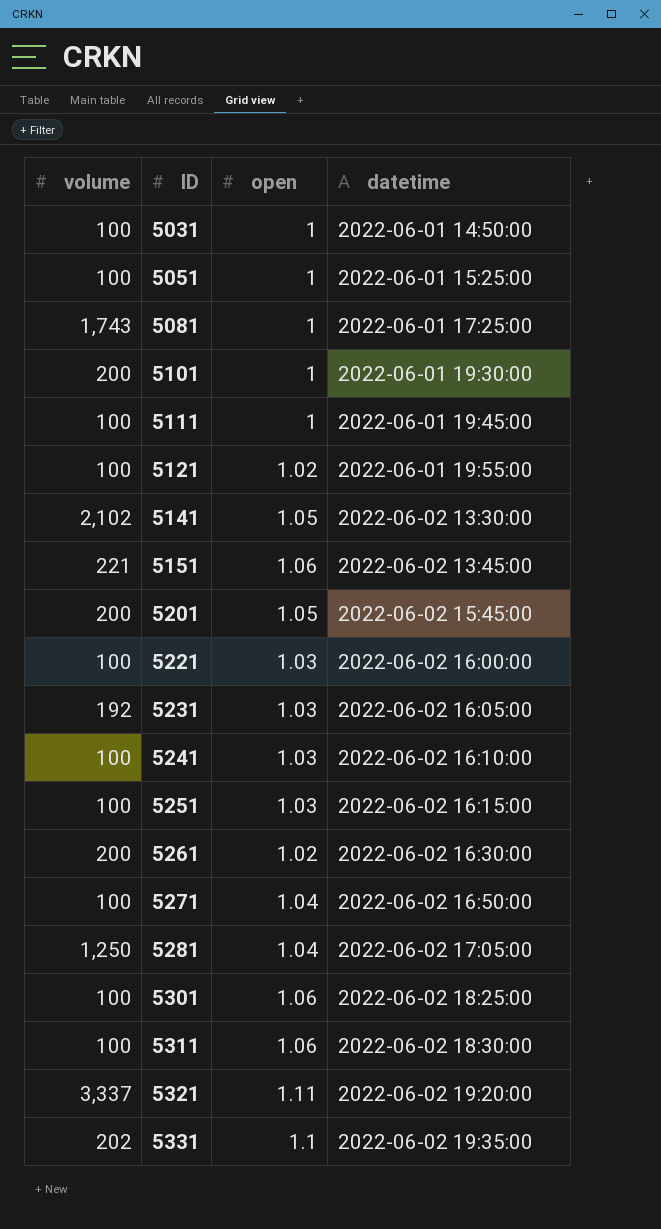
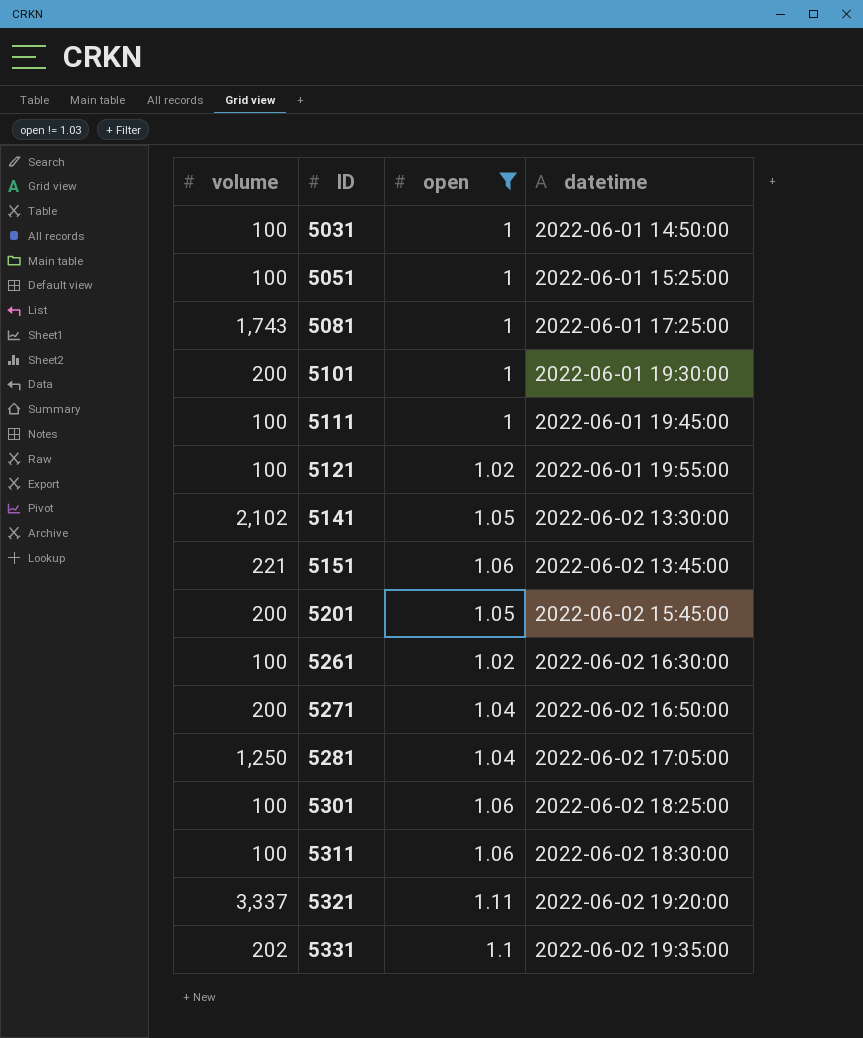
filter: none -> open != 1.03
5261 | volume: 200 -> 100
5271 | volume: 100 -> 200

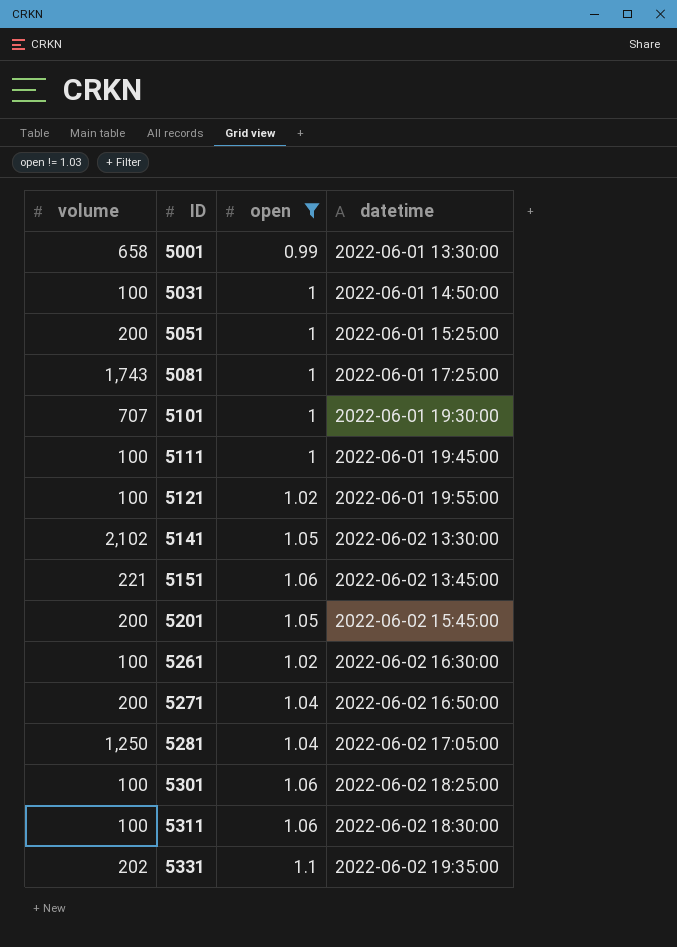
row 5321: 3,337 | 1.11 | 2022-06-02 19:20:00 -> none
row 5001: none -> 658 | 0.99 | 2022-06-01 13:30:00
5051 | volume: 100 -> 200
5101 | volume: 200 -> 707

